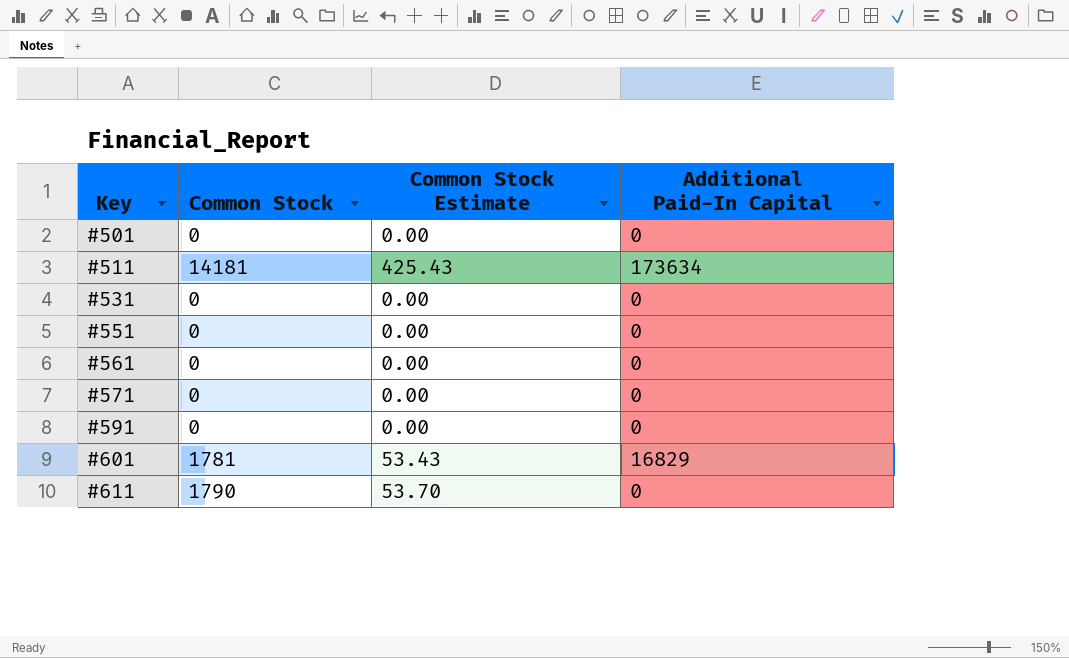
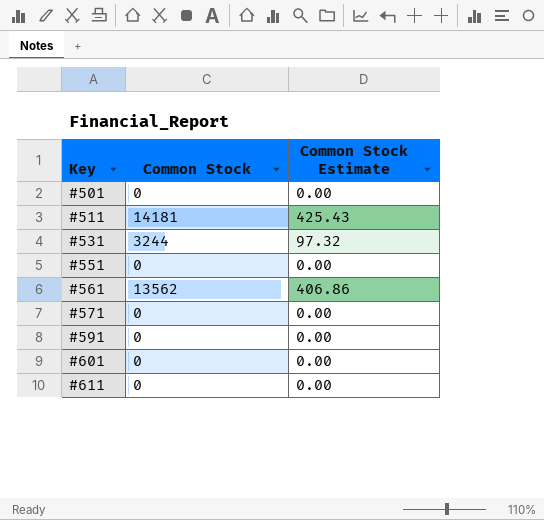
column Additional Paid-In Capital | position: 4 -> none
#531 | Common Stock: 0 -> 3244
#531 | Common Stock Estimate: 0.00 -> 97.32
#561 | Common Stock: 0 -> 13562
#561 | Common Stock Estimate: 0.00 -> 406.86
#601 | Common Stock: 1781 -> 0
#601 | Common Stock Estimate: 53.43 -> 0.00
#611 | Common Stock: 1790 -> 0
#611 | Common Stock Estimate: 53.70 -> 0.00

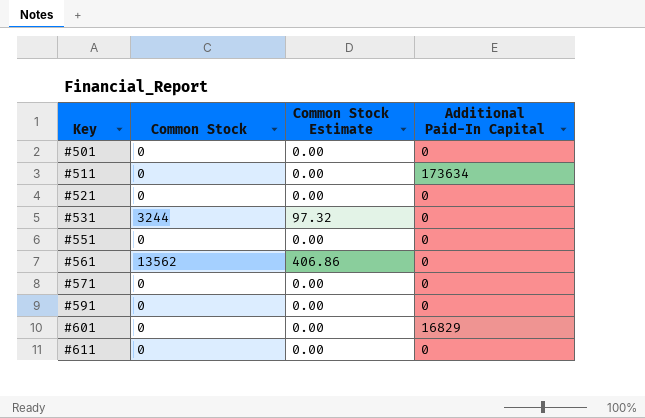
column Additional Paid-In Capital | position: none -> 4
#511 | Common Stock: 14181 -> 0
#511 | Common Stock Estimate: 425.43 -> 0.00
row #521: none -> 0 | 0.00 | 0

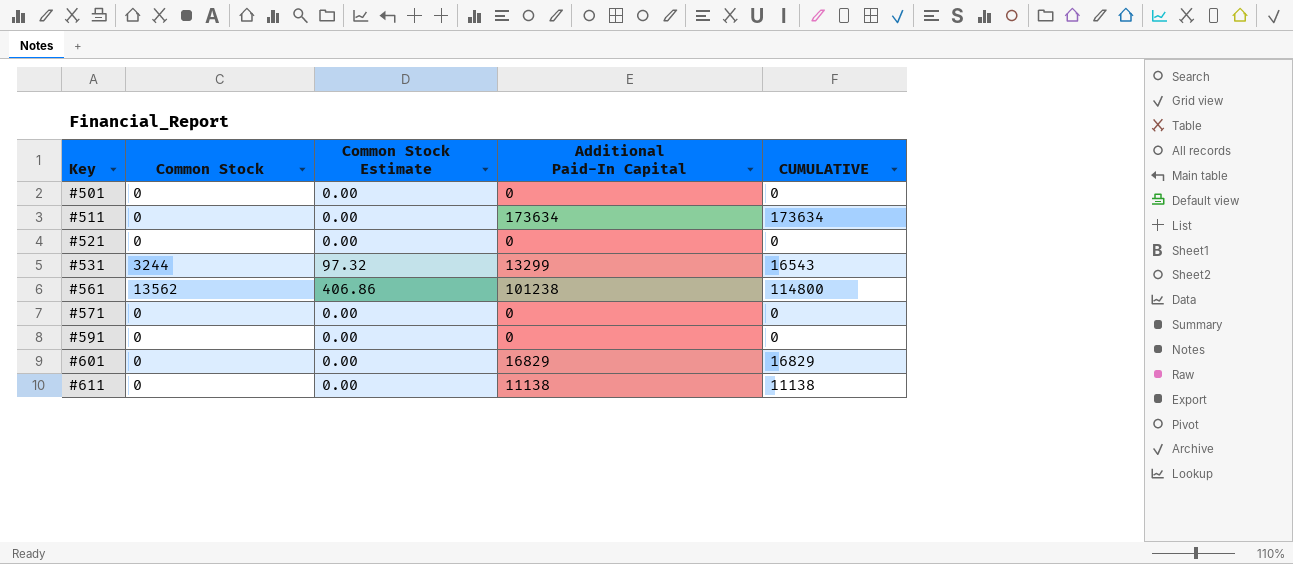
column CUMULATIVE | formula: none -> [Common Stock] + [Additional Paid-In Capital]
row #551: 0 | 0.00 | 0 -> none
#531 | Additional Paid-In Capital: 0 -> 13299
#561 | Additional Paid-In Capital: 0 -> 101238
#611 | Additional Paid-In Capital: 0 -> 11138

